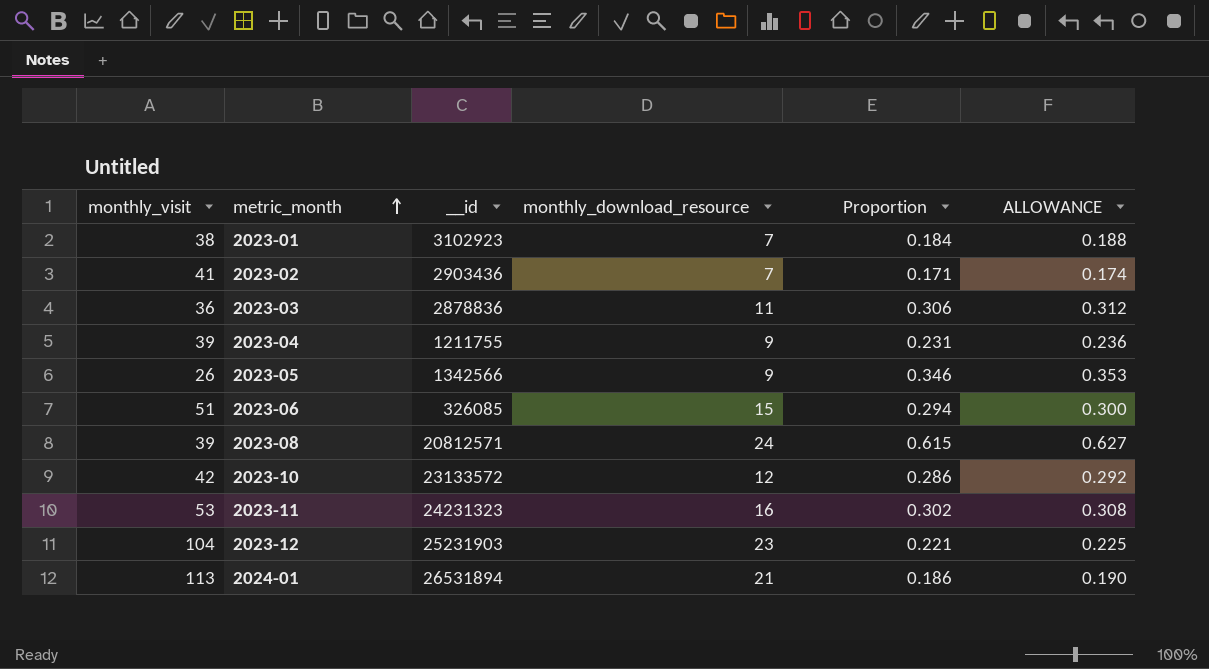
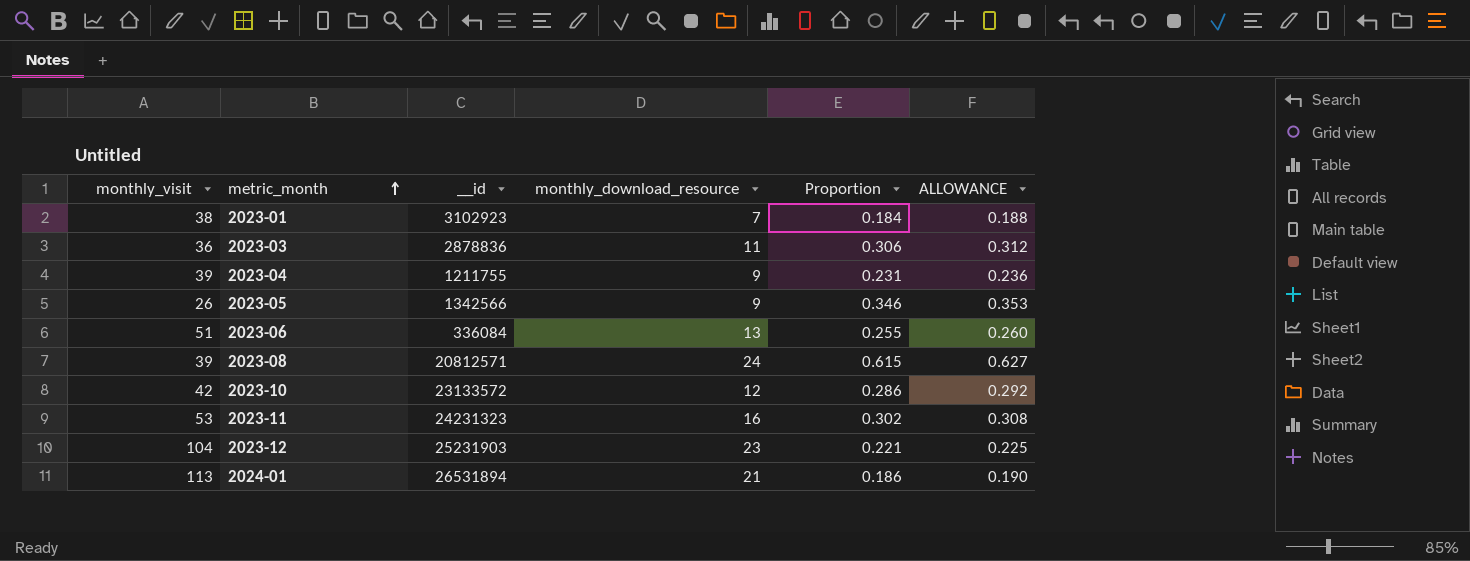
row 2023-02: 41 | 2903436 | 7 | 0.171 | 0.174 -> none
2023-06 | __id: 326085 -> 336084
2023-06 | monthly_download_resource: 15 -> 13
2023-06 | Proportion: 0.294 -> 0.255
2023-06 | ALLOWANCE: 0.300 -> 0.260

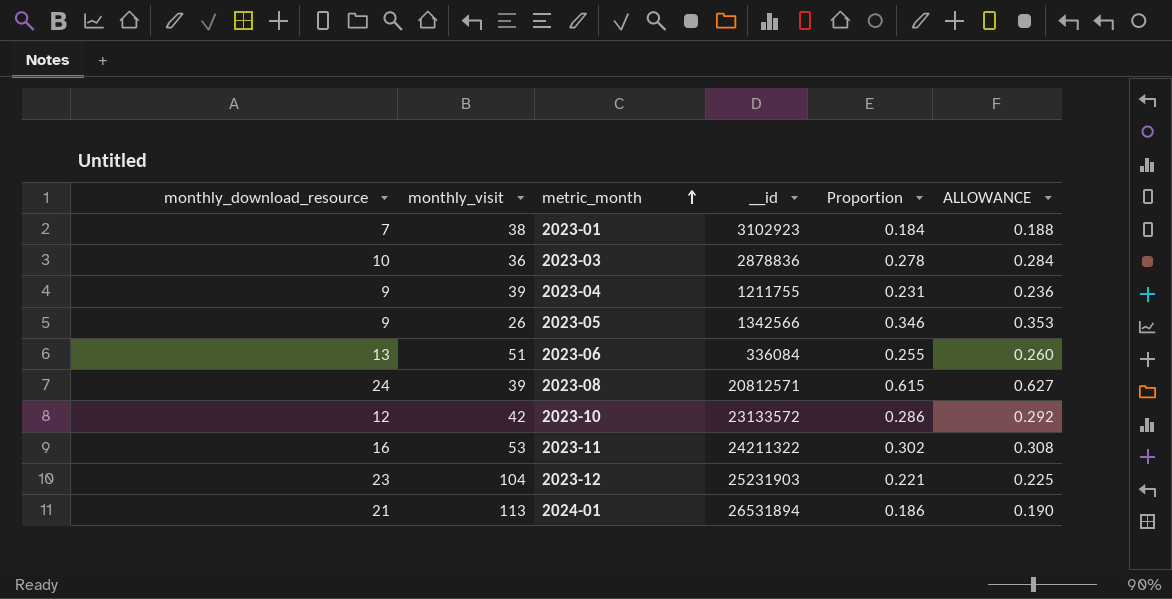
column monthly_download_resource | position: 4 -> 1
2023-03 | monthly_download_resource: 11 -> 10
2023-03 | Proportion: 0.306 -> 0.278
2023-03 | ALLOWANCE: 0.312 -> 0.284
2023-11 | __id: 24231323 -> 24211322

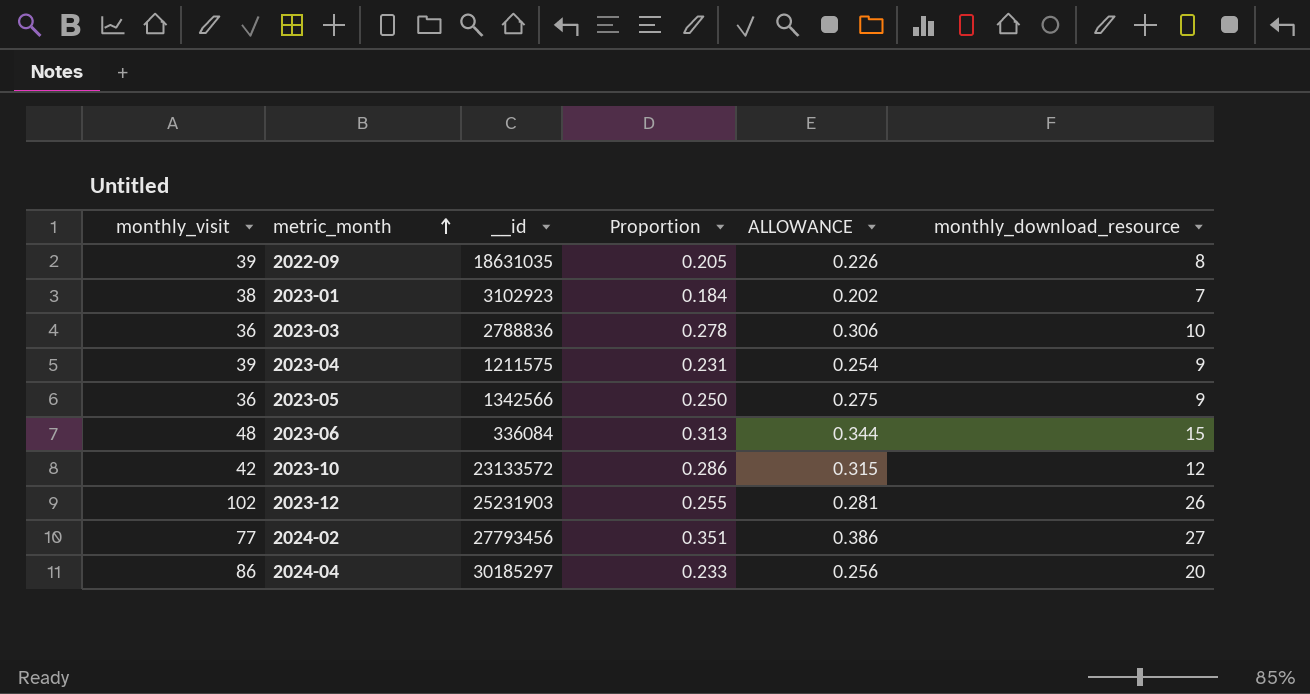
column ALLOWANCE | formula: [Proportion] * 1.02 -> [Proportion] * 1.1
column monthly_download_resource | position: 1 -> 6
row 2023-08: 24 | 39 | 20812571 | 0.615 | 0.627 -> none
row 2023-11: 16 | 53 | 24211322 | 0.302 | 0.308 -> none
row 2024-01: 21 | 113 | 26531894 | 0.186 | 0.190 -> none
row 2022-09: none -> 39 | 18631035 | 0.205 | 0.226 | 8
2023-03 | __id: 2878836 -> 2788836
2023-04 | __id: 1211755 -> 1211575
2023-05 | monthly_visit: 26 -> 36
2023-05 | Proportion: 0.346 -> 0.250
2023-06 | monthly_visit: 51 -> 48
2023-06 | Proportion: 0.255 -> 0.313
2023-06 | monthly_download_resource: 13 -> 15
2023-12 | monthly_visit: 104 -> 102
2023-12 | Proportion: 0.221 -> 0.255
2023-12 | monthly_download_resource: 23 -> 26
row 2024-02: none -> 77 | 27793456 | 0.351 | 0.386 | 27
row 2024-04: none -> 86 | 30185297 | 0.233 | 0.256 | 20

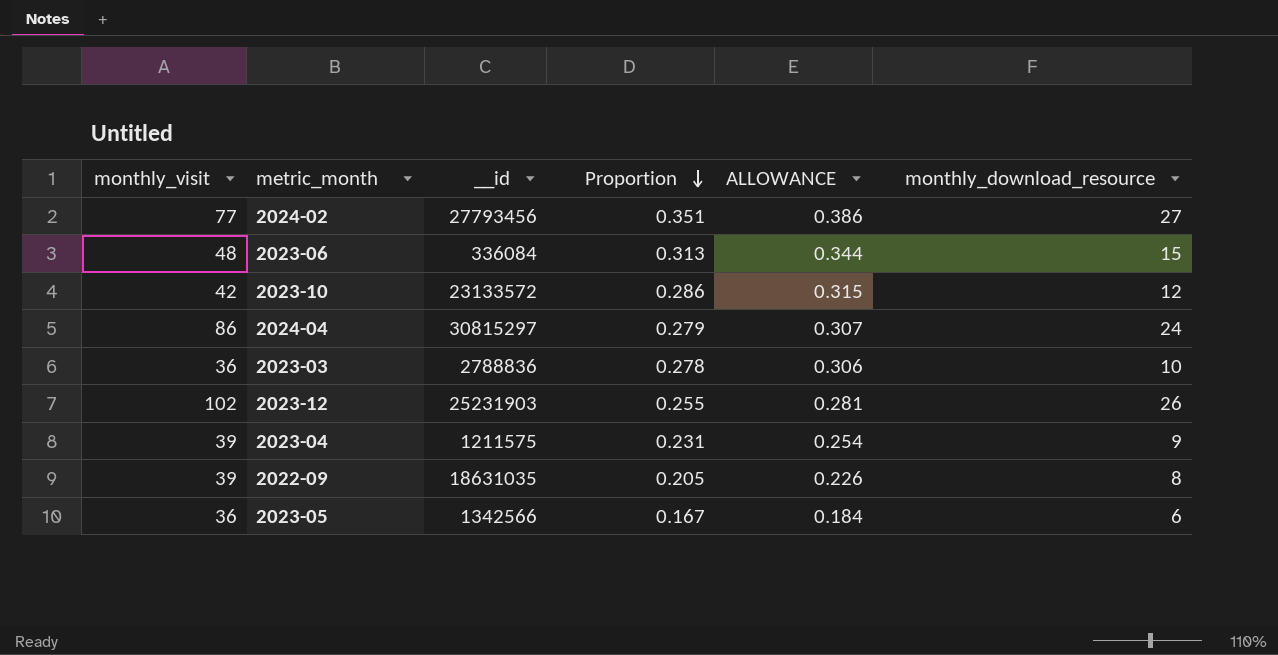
row order: metric_month ascending -> Proportion descending
row 2023-01: 38 | 3102923 | 0.184 | 0.202 | 7 -> none
2024-04 | __id: 30185297 -> 30815297
2024-04 | Proportion: 0.233 -> 0.279
2024-04 | ALLOWANCE: 0.256 -> 0.307
2024-04 | monthly_download_resource: 20 -> 24
2023-05 | Proportion: 0.250 -> 0.167
2023-05 | ALLOWANCE: 0.275 -> 0.184
2023-05 | monthly_download_resource: 9 -> 6

